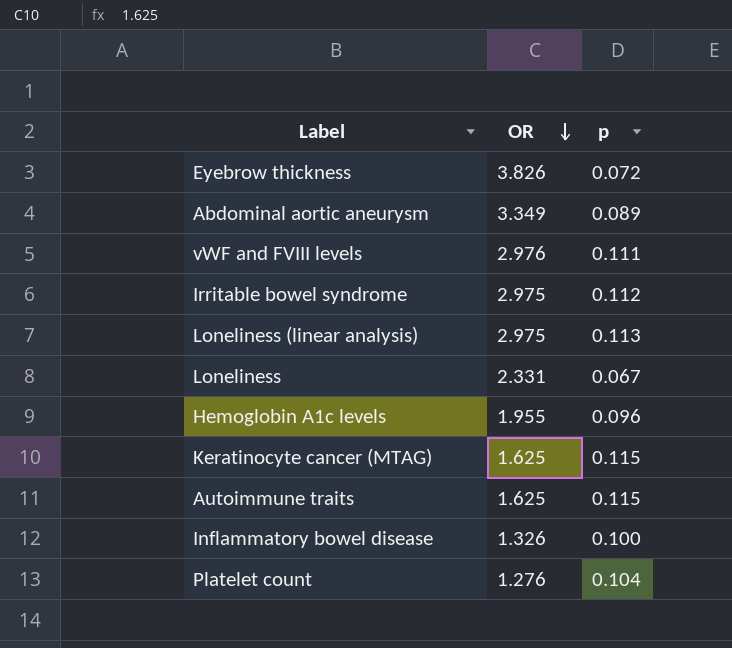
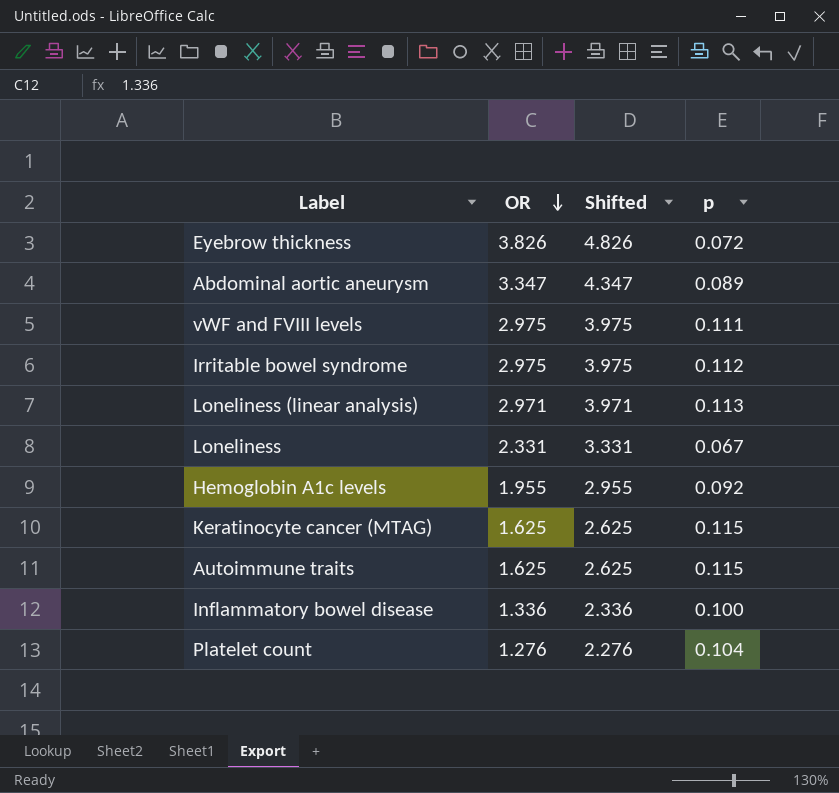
column Shifted | formula: none -> [OR] + 1
Abdominal aortic aneurysm | OR: 3.349 -> 3.347
vWF and FVIII levels | OR: 2.976 -> 2.975
Loneliness (linear analysis) | OR: 2.975 -> 2.971
Hemoglobin A1c levels | p: 0.096 -> 0.092
Inflammatory bowel disease | OR: 1.326 -> 1.336

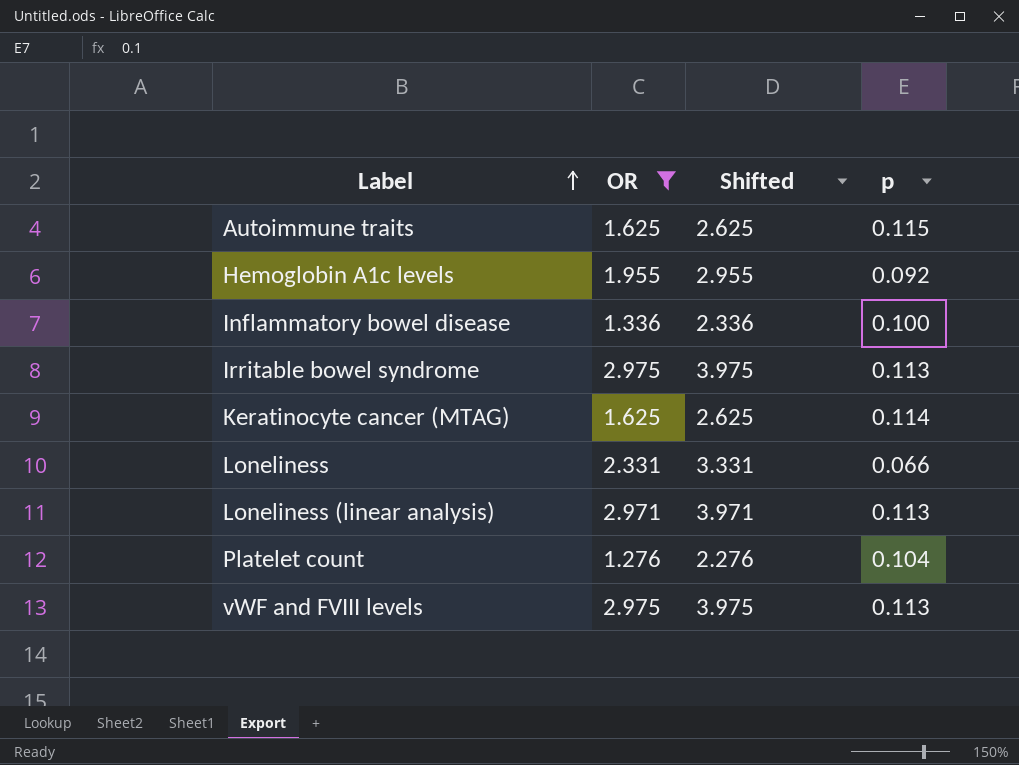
filter: none -> OR <= 2.975
row order: OR descending -> Label ascending
Irritable bowel syndrome | p: 0.112 -> 0.113
Keratinocyte cancer (MTAG) | p: 0.115 -> 0.114
Loneliness | p: 0.067 -> 0.066
vWF and FVIII levels | p: 0.111 -> 0.113

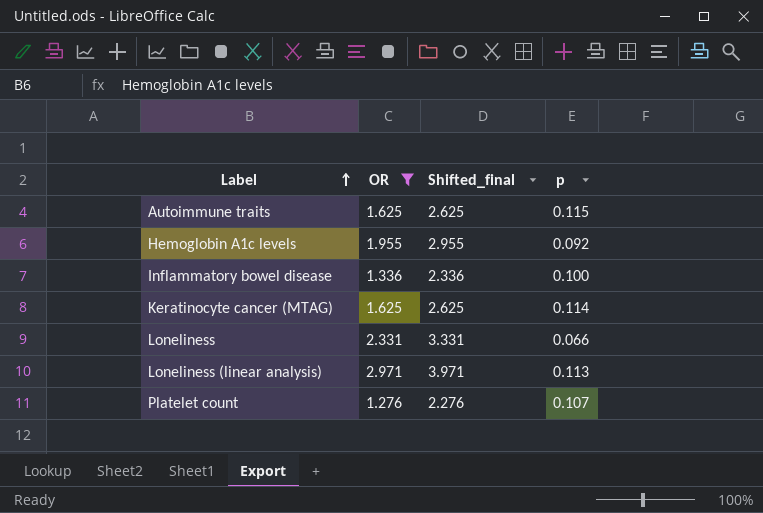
column name: Shifted -> Shifted_final
row Irritable bowel syndrome: 2.975 | 3.975 | 0.113 -> none
row vWF and FVIII levels: 2.975 | 3.975 | 0.113 -> none
Platelet count | p: 0.104 -> 0.107

